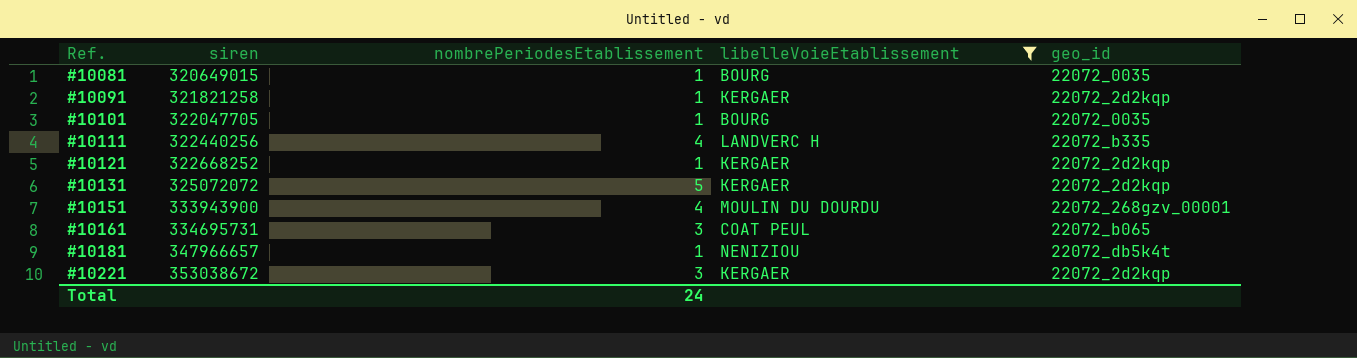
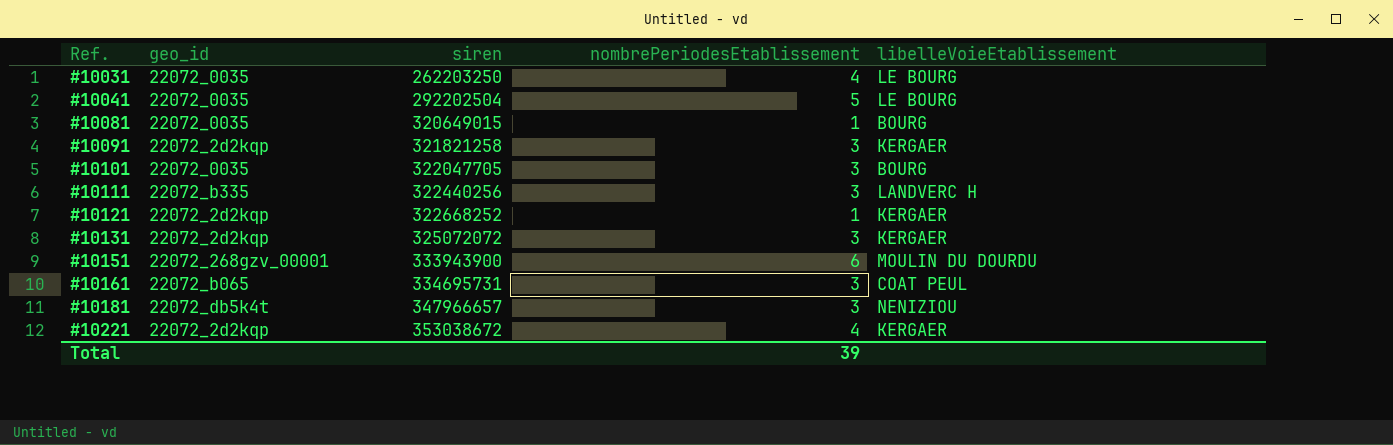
filter: libelleVoieEtablissement != LE BOURG -> none
column geo_id | position: 5 -> 2
#10091 | nombrePeriodesEtablissement: 1 -> 3
#10101 | nombrePeriodesEtablissement: 1 -> 3
#10111 | nombrePeriodesEtablissement: 4 -> 3
#10131 | nombrePeriodesEtablissement: 5 -> 3
#10151 | nombrePeriodesEtablissement: 4 -> 6
#10181 | nombrePeriodesEtablissement: 1 -> 3
#10221 | nombrePeriodesEtablissement: 3 -> 4
Total | nombrePeriodesEtablissement: 24 -> 39

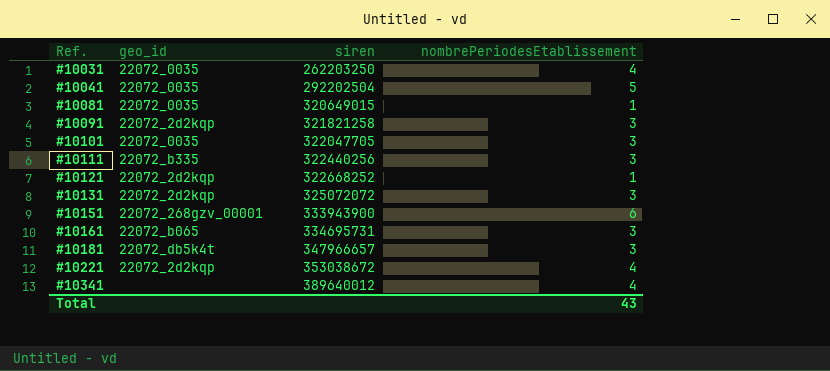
column libelleVoieEtablissement | position: 5 -> none
row #10341: none -> none | 389640012 | 4
Total | nombrePeriodesEtablissement: 39 -> 43

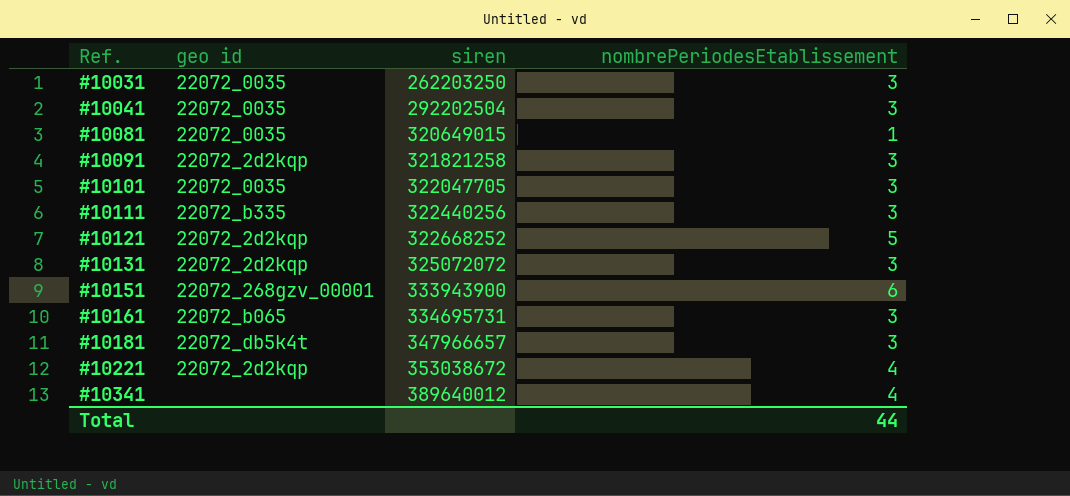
column name: geo_id -> geo id
#10031 | nombrePeriodesEtablissement: 4 -> 3
#10041 | nombrePeriodesEtablissement: 5 -> 3
#10121 | nombrePeriodesEtablissement: 1 -> 5
Total | nombrePeriodesEtablissement: 43 -> 44

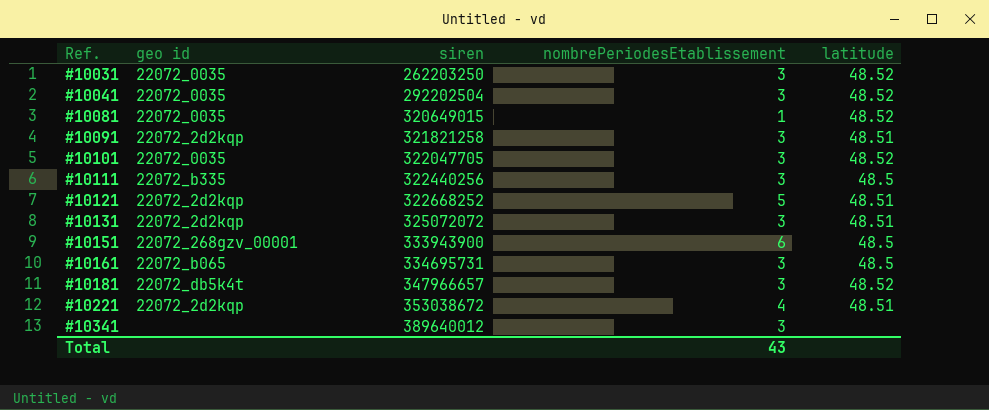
column latitude | position: none -> 5
#10341 | nombrePeriodesEtablissement: 4 -> 3
Total | nombrePeriodesEtablissement: 44 -> 43

